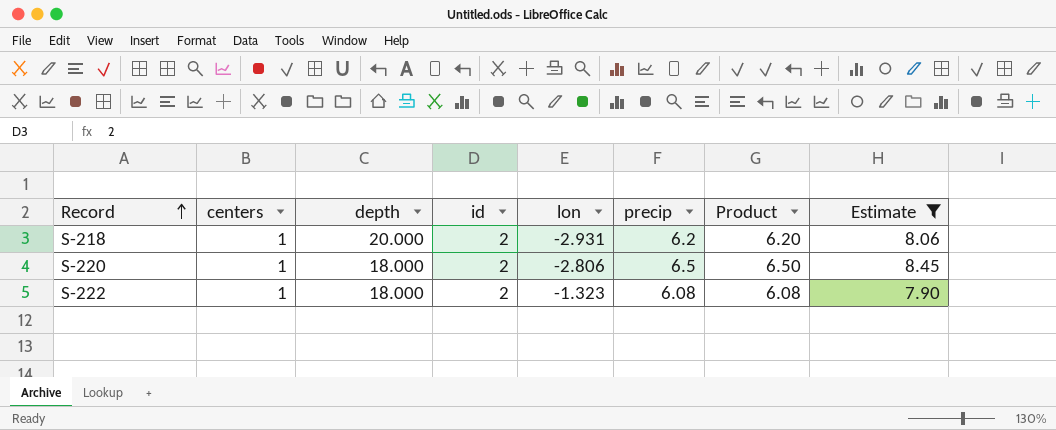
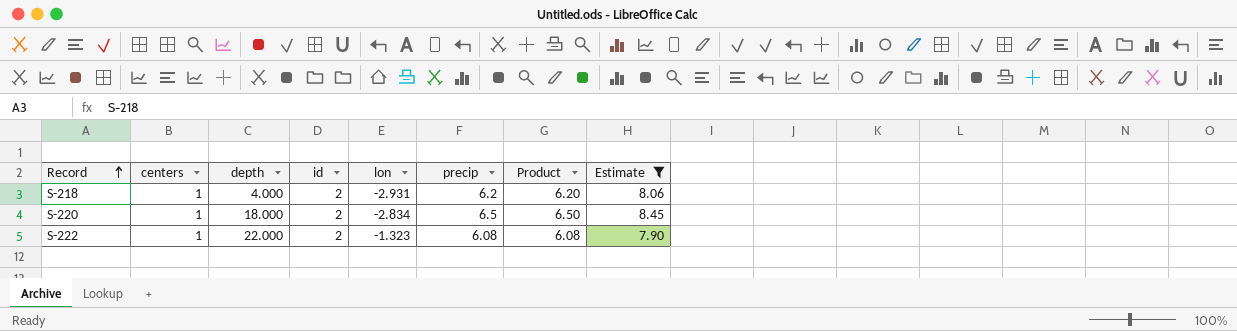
S-218 | depth: 20.000 -> 4.000
S-220 | lon: -2.806 -> -2.834
S-222 | depth: 18.000 -> 22.000

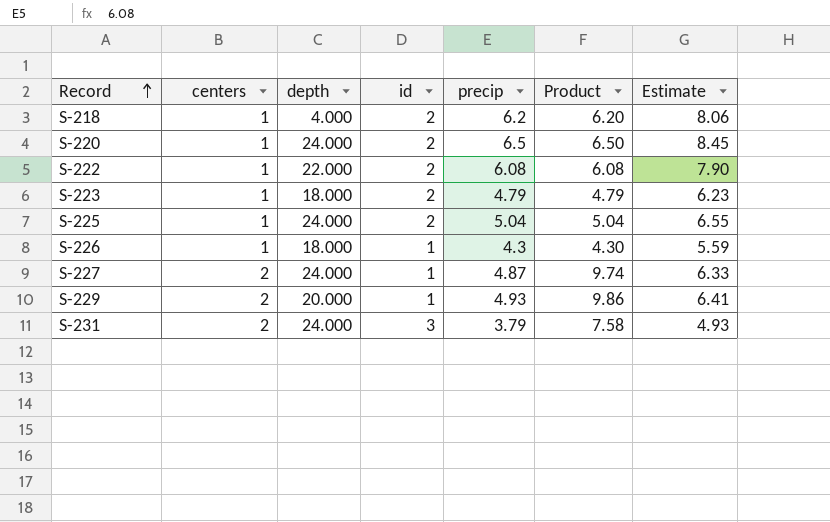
filter: Estimate >= 7.90 -> none
column lon | position: 5 -> none
S-220 | depth: 18.000 -> 24.000

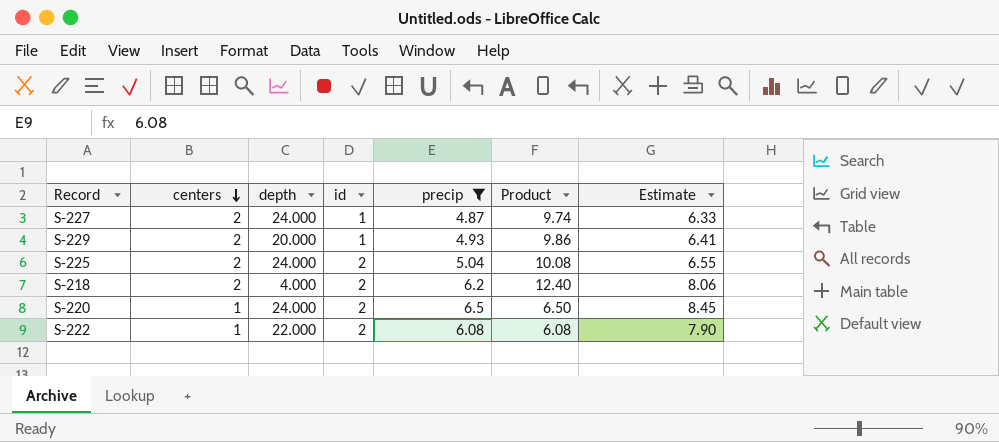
filter: none -> precip >= 4.87
row order: Record ascending -> centers descending
S-225 | centers: 1 -> 2
S-225 | Product: 5.04 -> 10.08
S-218 | centers: 1 -> 2
S-218 | Product: 6.20 -> 12.40

